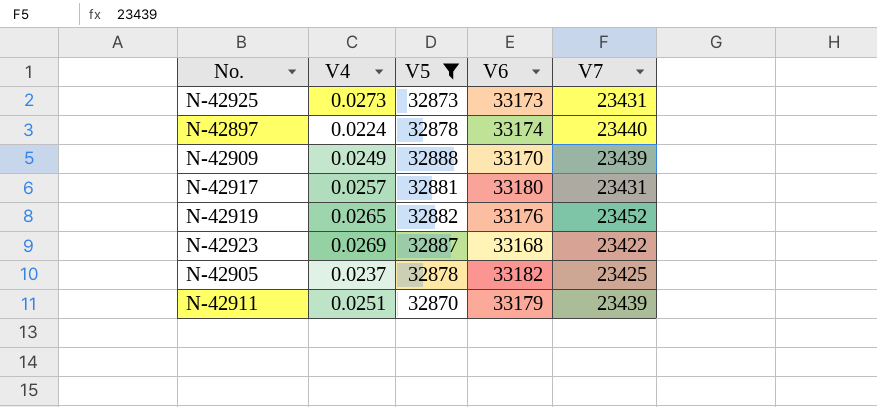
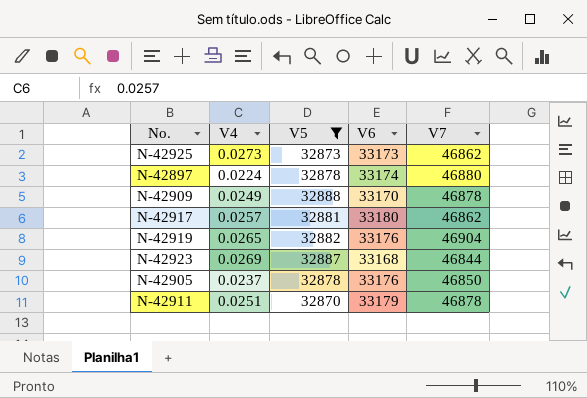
N-42925 | V7: 23431 -> 46862
N-42897 | V7: 23440 -> 46880
N-42909 | V7: 23439 -> 46878
N-42917 | V7: 23431 -> 46862
N-42919 | V7: 23452 -> 46904
N-42923 | V7: 23422 -> 46844
N-42905 | V6: 33182 -> 33176
N-42905 | V7: 23425 -> 46850
N-42911 | V7: 23439 -> 46878

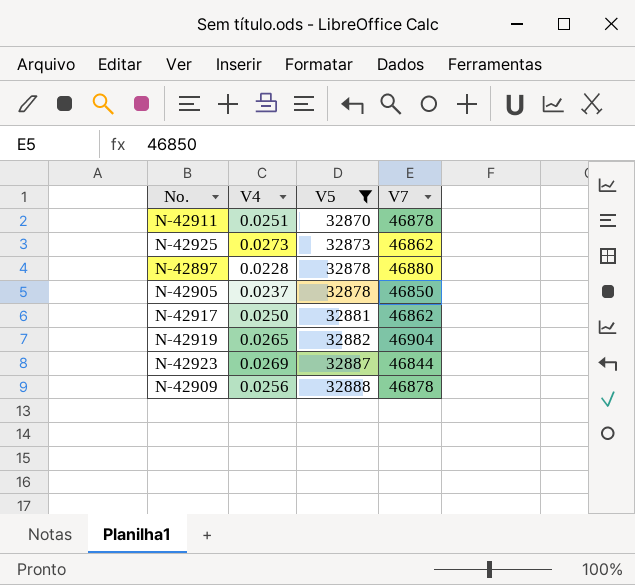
row order: none -> V5 ascending
column V6 | position: 4 -> none
N-42897 | V4: 0.0224 -> 0.0228
N-42917 | V4: 0.0257 -> 0.0250
N-42909 | V4: 0.0249 -> 0.0256

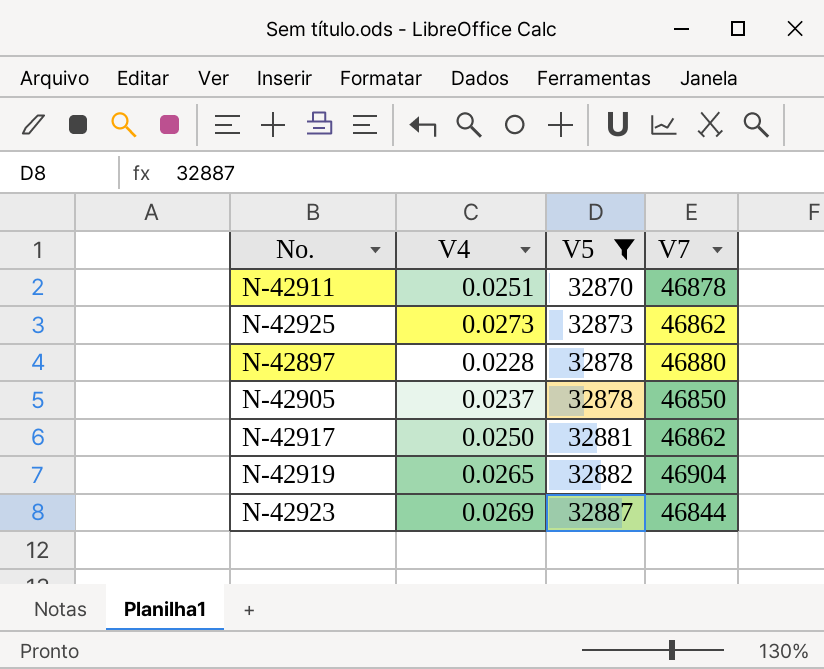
row N-42909: 0.0256 | 32888 | 46878 -> none

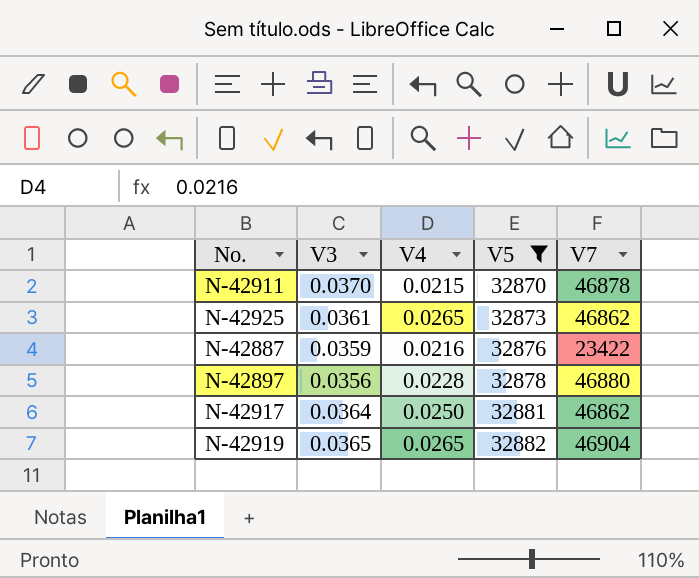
column V3 | position: none -> 2
row N-42905: 0.0237 | 32878 | 46850 -> none
row N-42923: 0.0269 | 32887 | 46844 -> none
N-42911 | V4: 0.0251 -> 0.0215
N-42925 | V4: 0.0273 -> 0.0265
row N-42887: none -> 0.0359 | 0.0216 | 32876 | 23422

